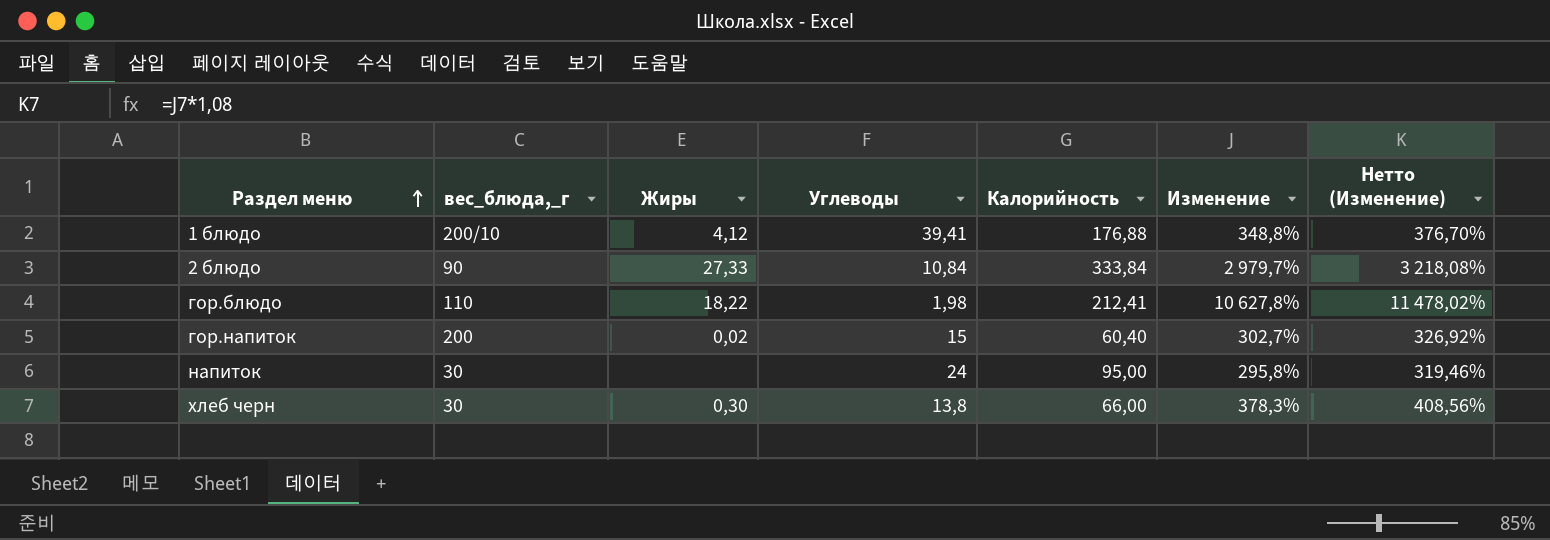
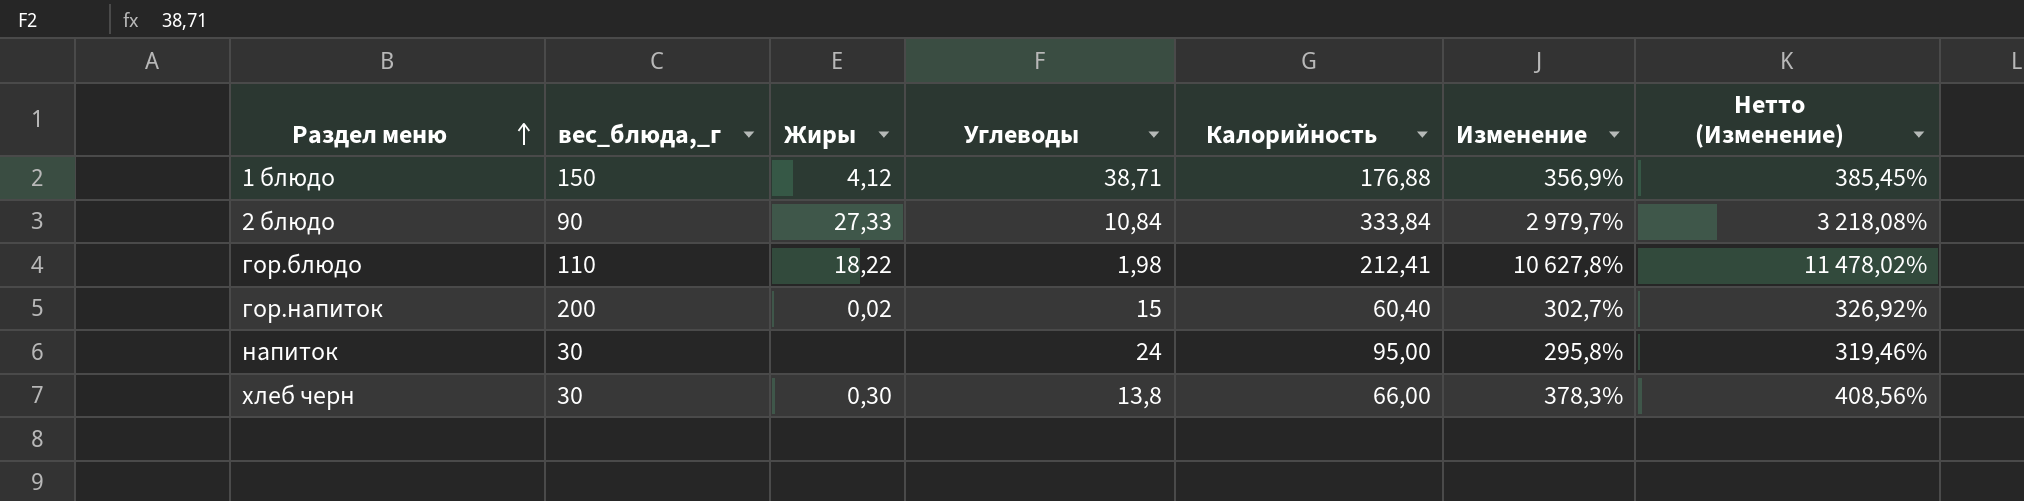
1 блюдо | вес_блюда,_г: 200/10 -> 150
1 блюдо | Углеводы: 39,41 -> 38,71
1 блюдо | Изменение: 348,8% -> 356,9%
1 блюдо | Нетто (Изменение): 376,70% -> 385,45%

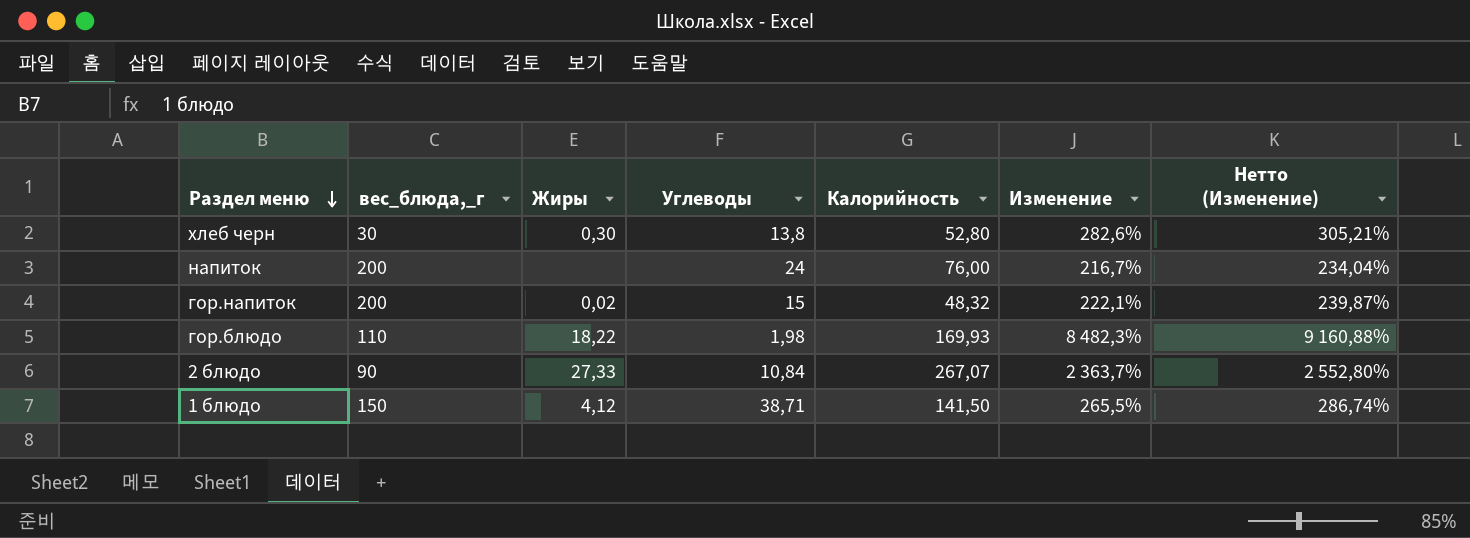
row order: Раздел меню ascending -> Раздел меню descending
хлеб черн | Калорийность: 66,00 -> 52,80
хлеб черн | Изменение: 378,3% -> 282,6%
хлеб черн | Нетто (Изменение): 408,56% -> 305,21%
напиток | вес_блюда,_г: 30 -> 200
напиток | Калорийность: 95,00 -> 76,00
напиток | Изменение: 295,8% -> 216,7%
напиток | Нетто (Изменение): 319,46% -> 234,04%
гор.напиток | Калорийность: 60,40 -> 48,32
гор.напиток | Изменение: 302,7% -> 222,1%
гор.напиток | Нетто (Изменение): 326,92% -> 239,87%
гор.блюдо | Калорийность: 212,41 -> 169,93
гор.блюдо | Изменение: 10 627,8% -> 8 482,3%
гор.блюдо | Нетто (Изменение): 11 478,02% -> 9 160,88%
2 блюдо | Калорийность: 333,84 -> 267,07
2 блюдо | Изменение: 2 979,7% -> 2 363,7%
2 блюдо | Нетто (Изменение): 3 218,08% -> 2 552,80%
1 блюдо | Калорийность: 176,88 -> 141,50
1 блюдо | Изменение: 356,9% -> 265,5%
1 блюдо | Нетто (Изменение): 385,45% -> 286,74%

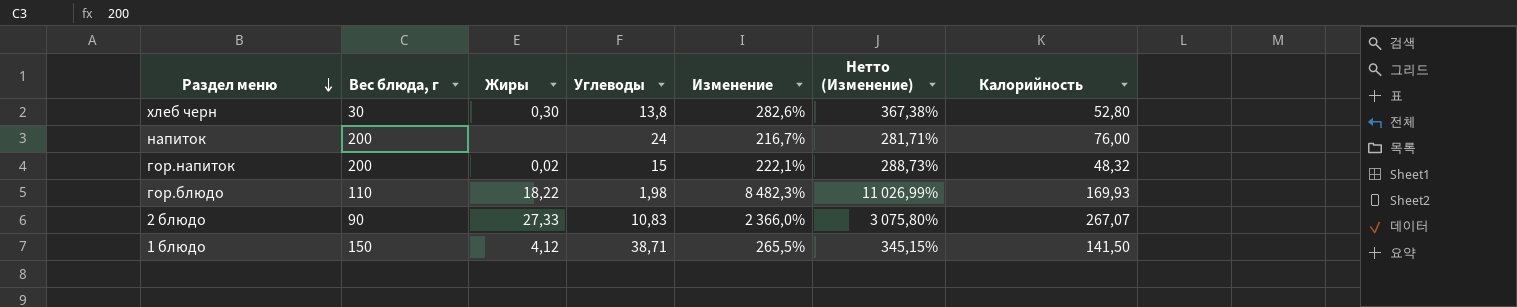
column name: вес_блюда,_г -> Вес блюда, г
column Нетто (Изменение) | formula: [Изменение] * 1,08 -> [Изменение] * 1,3
column Калорийность | position: 5 -> 7
2 блюдо | Углеводы: 10,84 -> 10,83
2 блюдо | Изменение: 2 363,7% -> 2 366,0%

